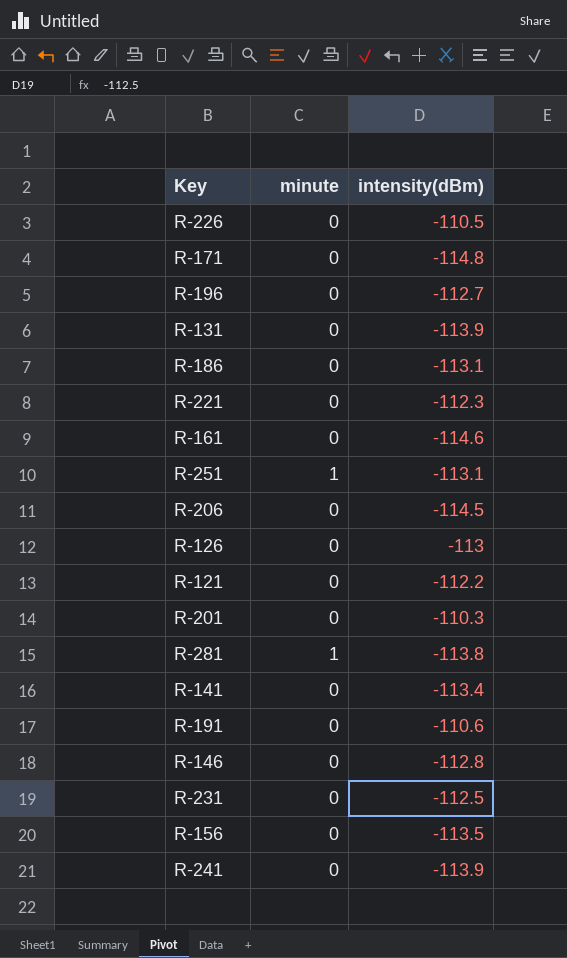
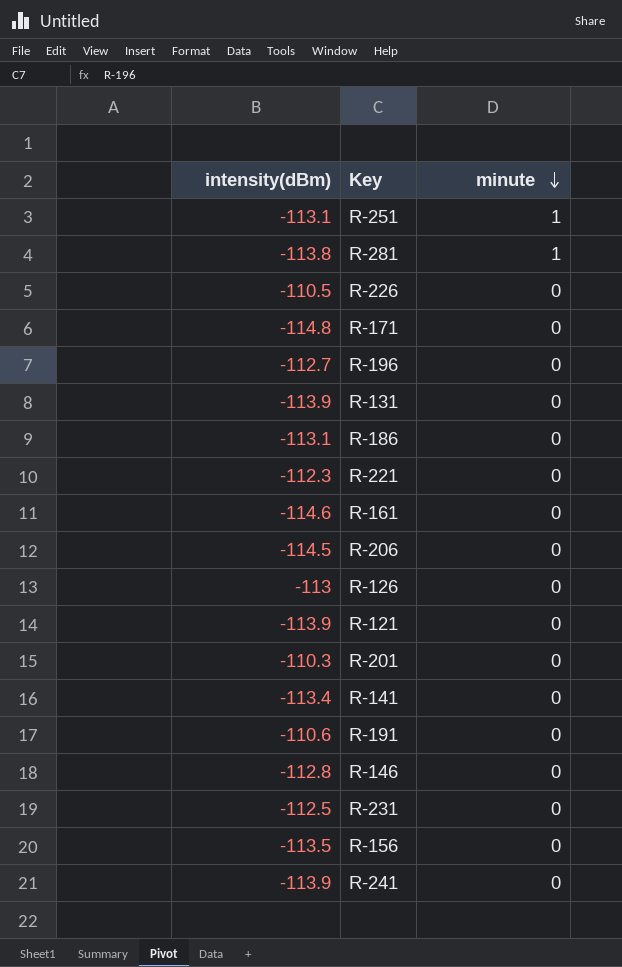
row order: none -> minute descending
column intensity(dBm) | position: 3 -> 1
R-121 | intensity(dBm): -112.2 -> -113.9

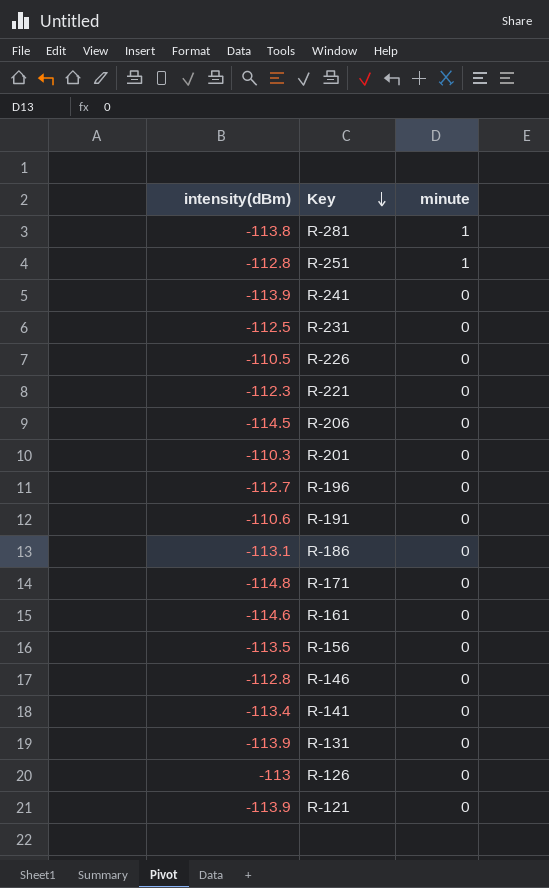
row order: minute descending -> Key descending
R-251 | intensity(dBm): -113.1 -> -112.8

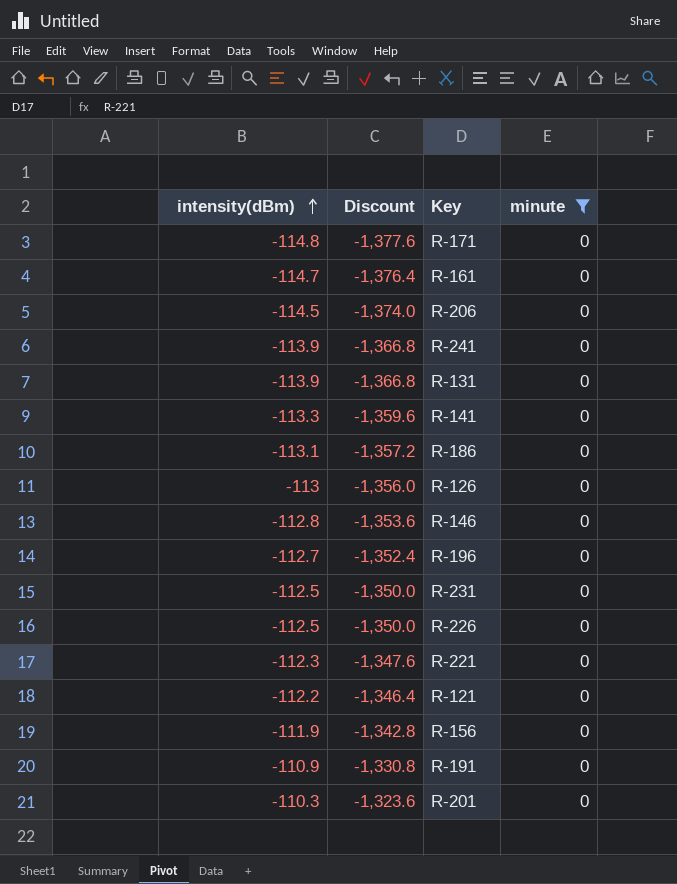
filter: none -> minute = 0
row order: Key descending -> intensity(dBm) ascending
column Discount | formula: none -> [intensity(dBm)] * 12
R-161 | intensity(dBm): -114.6 -> -114.7
R-141 | intensity(dBm): -113.4 -> -113.3
R-226 | intensity(dBm): -110.5 -> -112.5
R-121 | intensity(dBm): -113.9 -> -112.2
R-156 | intensity(dBm): -113.5 -> -111.9
R-191 | intensity(dBm): -110.6 -> -110.9

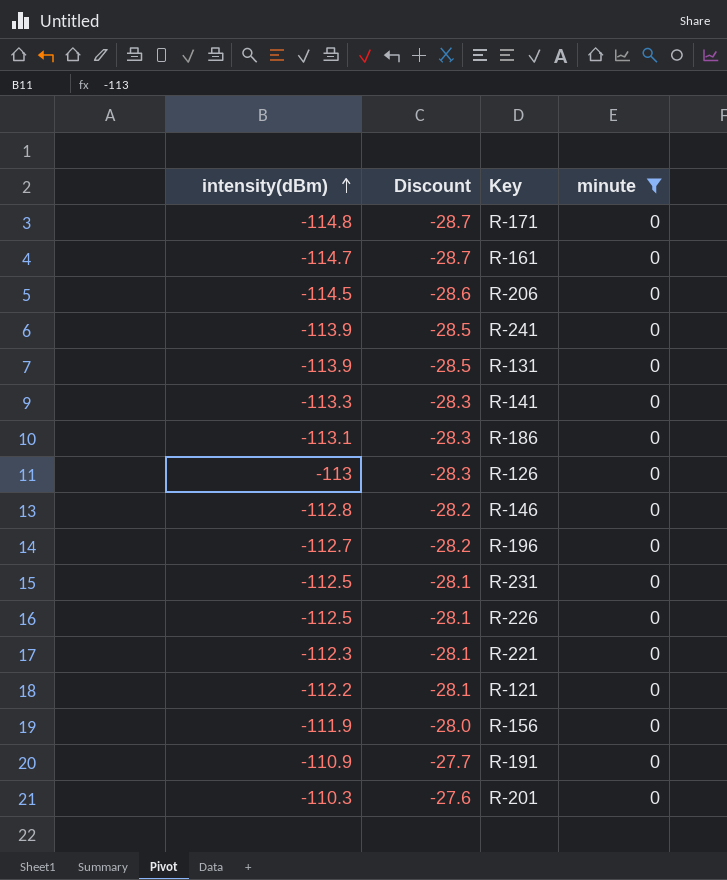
column Discount | formula: [intensity(dBm)] * 12 -> [intensity(dBm)] * 0.25

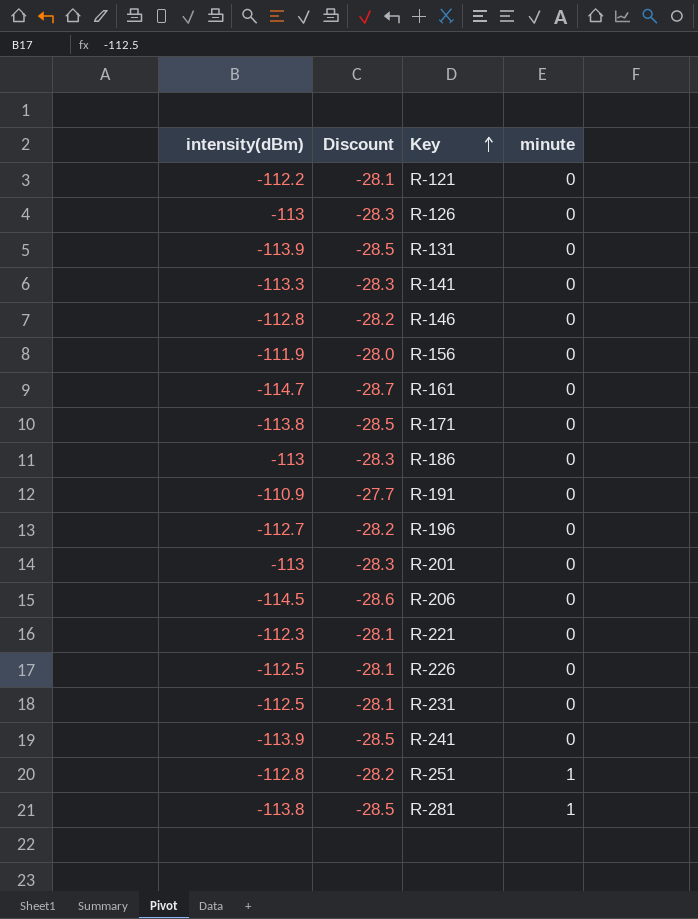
filter: minute = 0 -> none
row order: intensity(dBm) ascending -> Key ascending
R-171 | intensity(dBm): -114.8 -> -113.8
R-171 | Discount: -28.7 -> -28.5
R-186 | intensity(dBm): -113.1 -> -113
R-201 | intensity(dBm): -110.3 -> -113
R-201 | Discount: -27.6 -> -28.3

